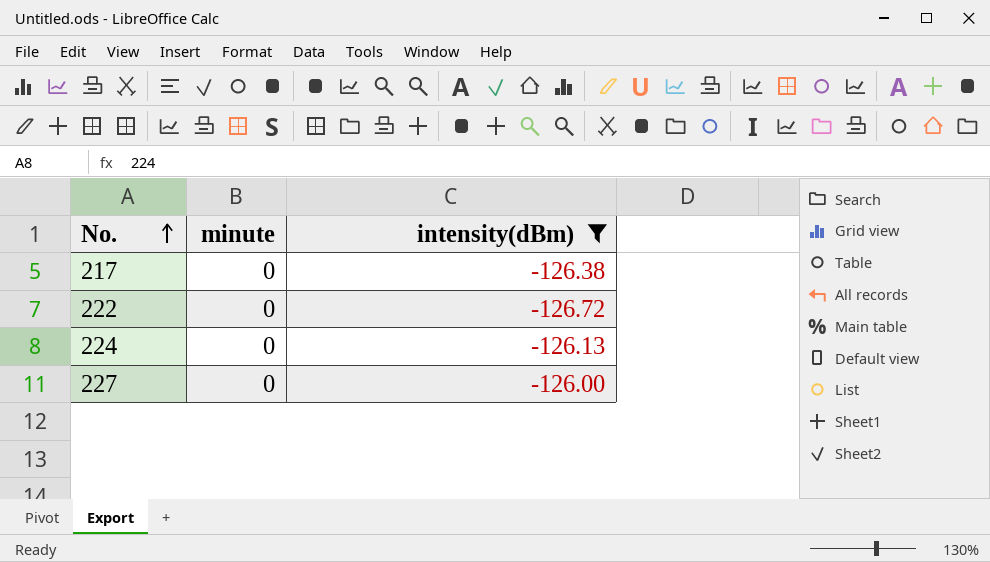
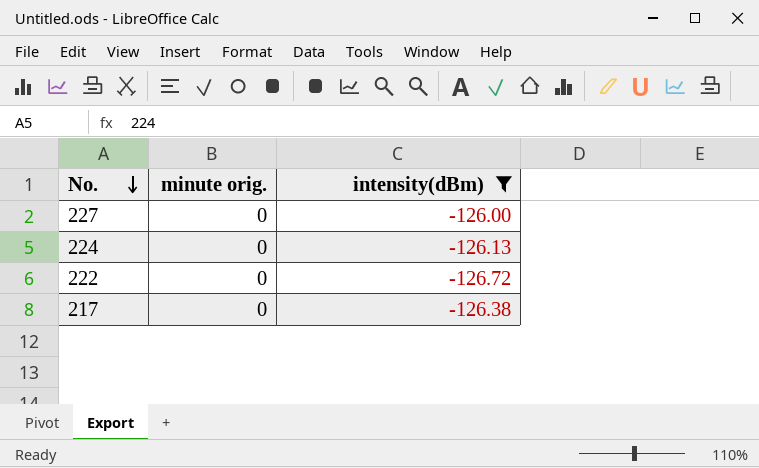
row order: No. ascending -> No. descending
column name: minute -> minute orig.

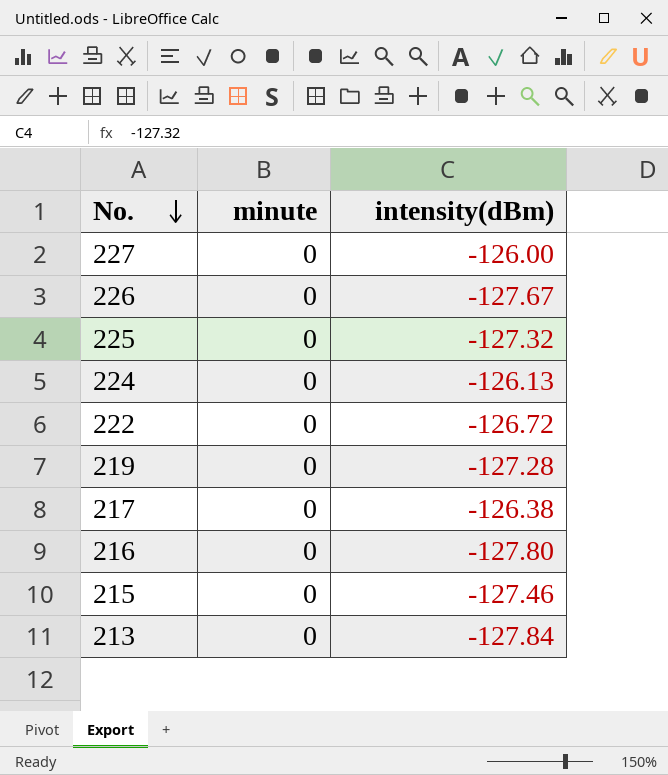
filter: intensity(dBm) >= -126.72 -> none
column name: minute orig. -> minute

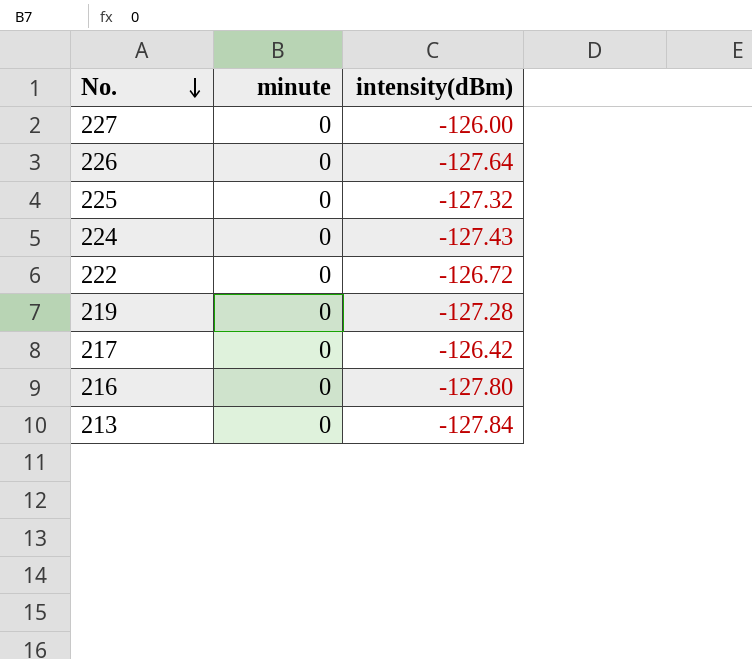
row 215: 0 | -127.46 -> none
226 | intensity(dBm): -127.67 -> -127.64
224 | intensity(dBm): -126.13 -> -127.43
217 | intensity(dBm): -126.38 -> -126.42

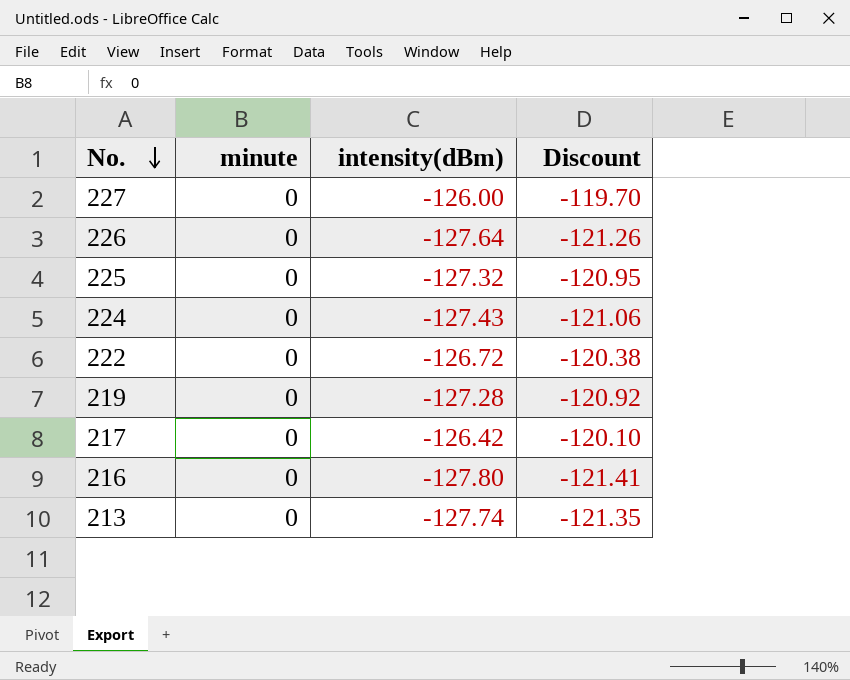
column Discount | formula: none -> [intensity(dBm)] * 0.95
213 | intensity(dBm): -127.84 -> -127.74

